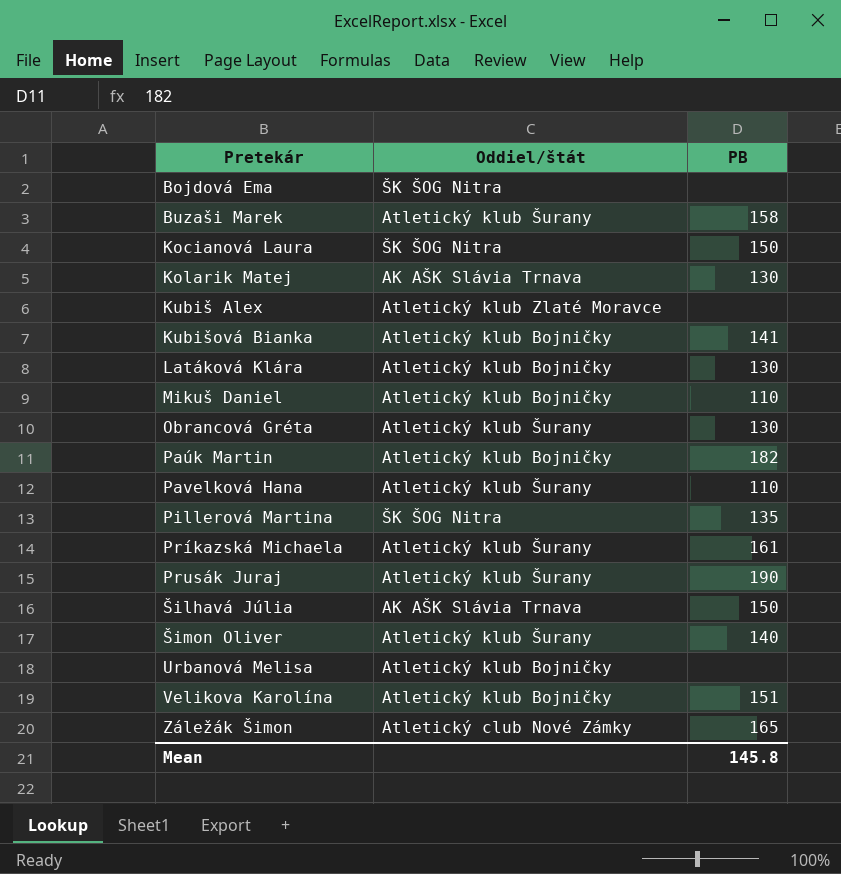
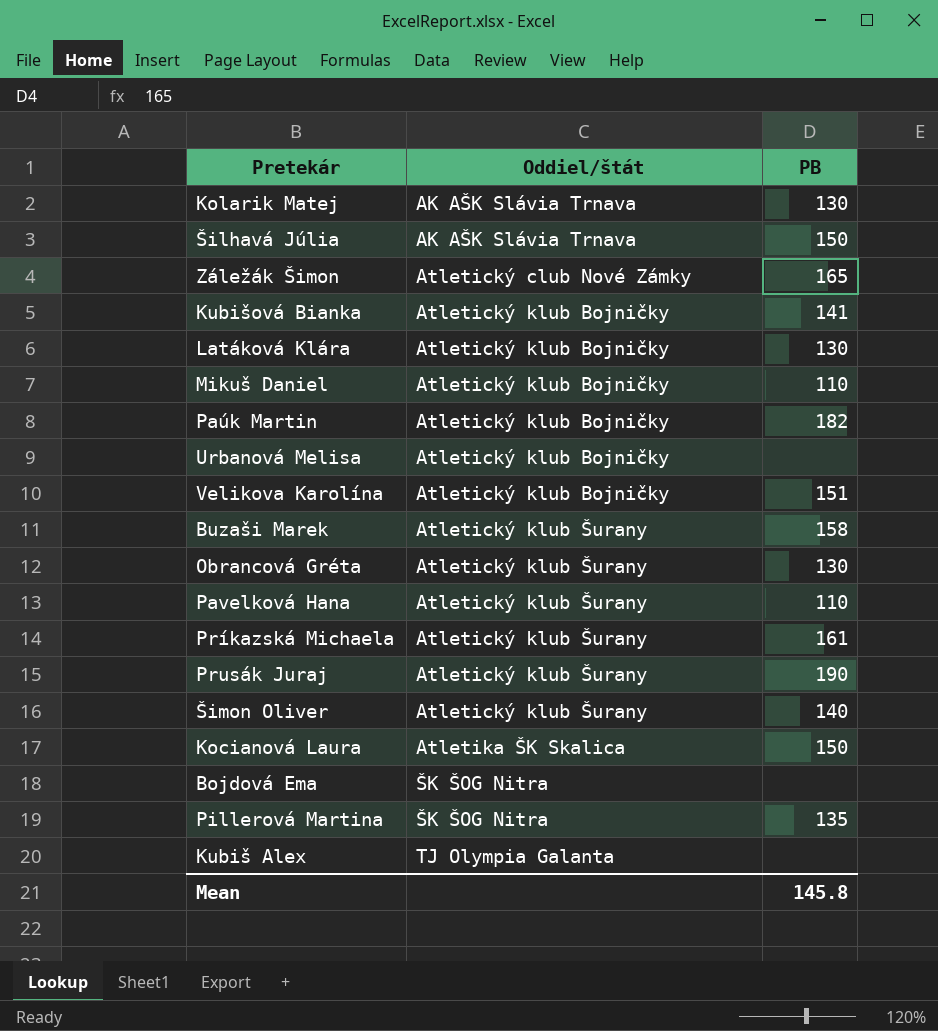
row order: Pretekár ascending -> Oddiel/štát ascending
Kocianová Laura | Oddiel/štát: ŠK ŠOG Nitra -> Atletika ŠK Skalica
Kubiš Alex | Oddiel/štát: Atletický klub Zlaté Moravce -> TJ Olympia Galanta

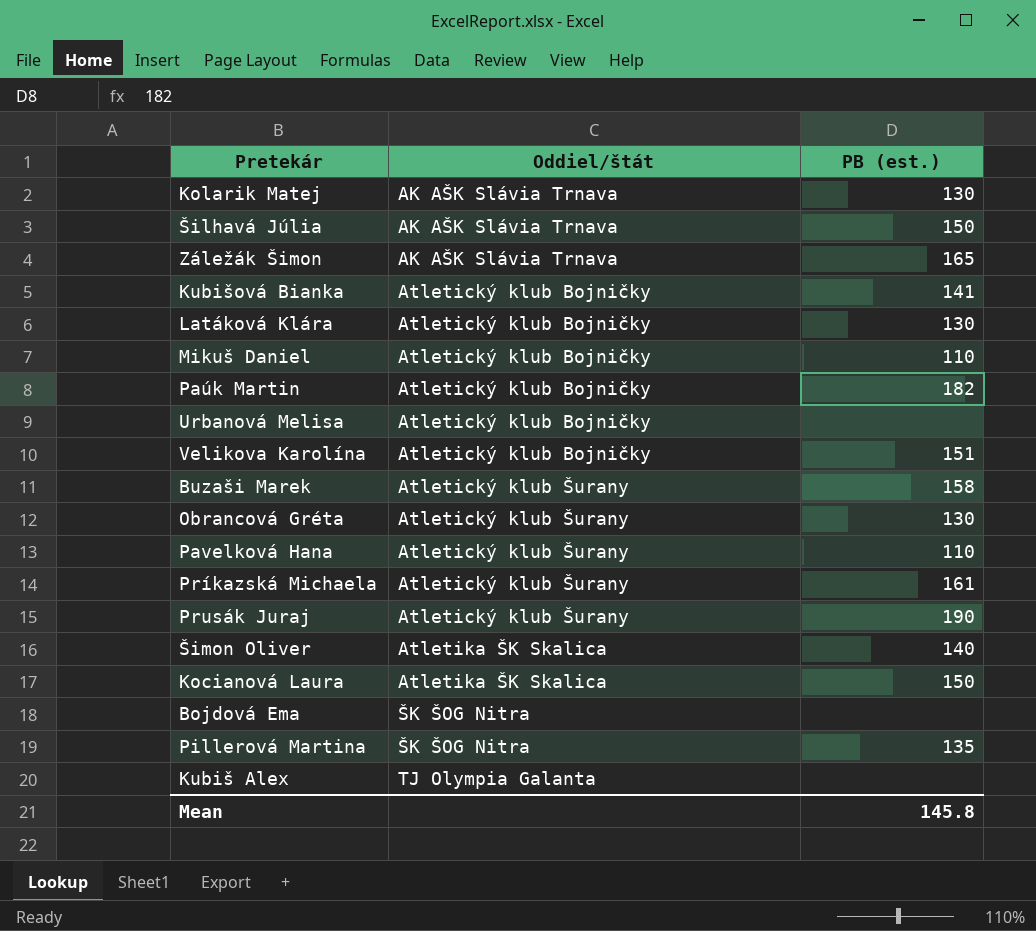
column name: PB -> PB (est.)
Záležák Šimon | Oddiel/štát: Atletický club Nové Zámky -> AK AŠK Slávia Trnava
Šimon Oliver | Oddiel/štát: Atletický klub Šurany -> Atletika ŠK Skalica

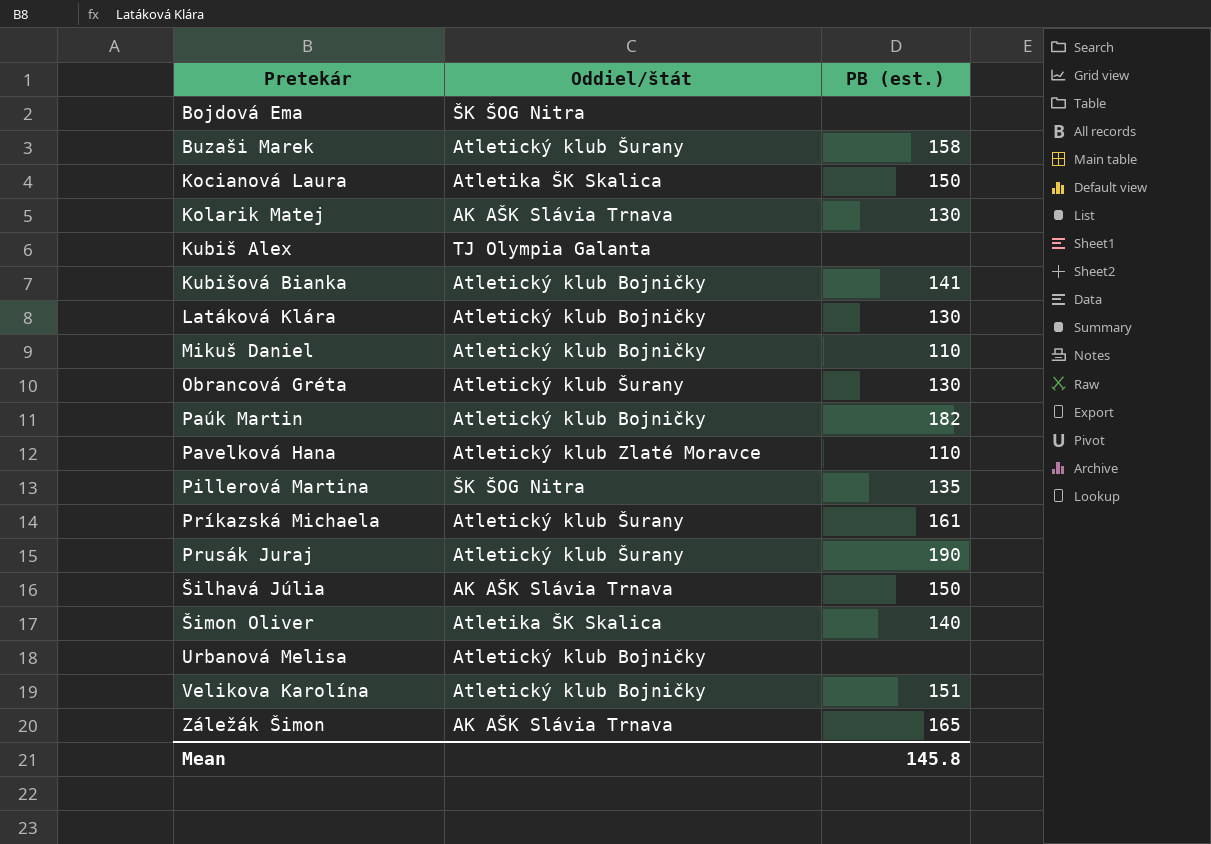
row order: Oddiel/štát ascending -> Pretekár ascending
Pavelková Hana | Oddiel/štát: Atletický klub Šurany -> Atletický klub Zlaté Moravce

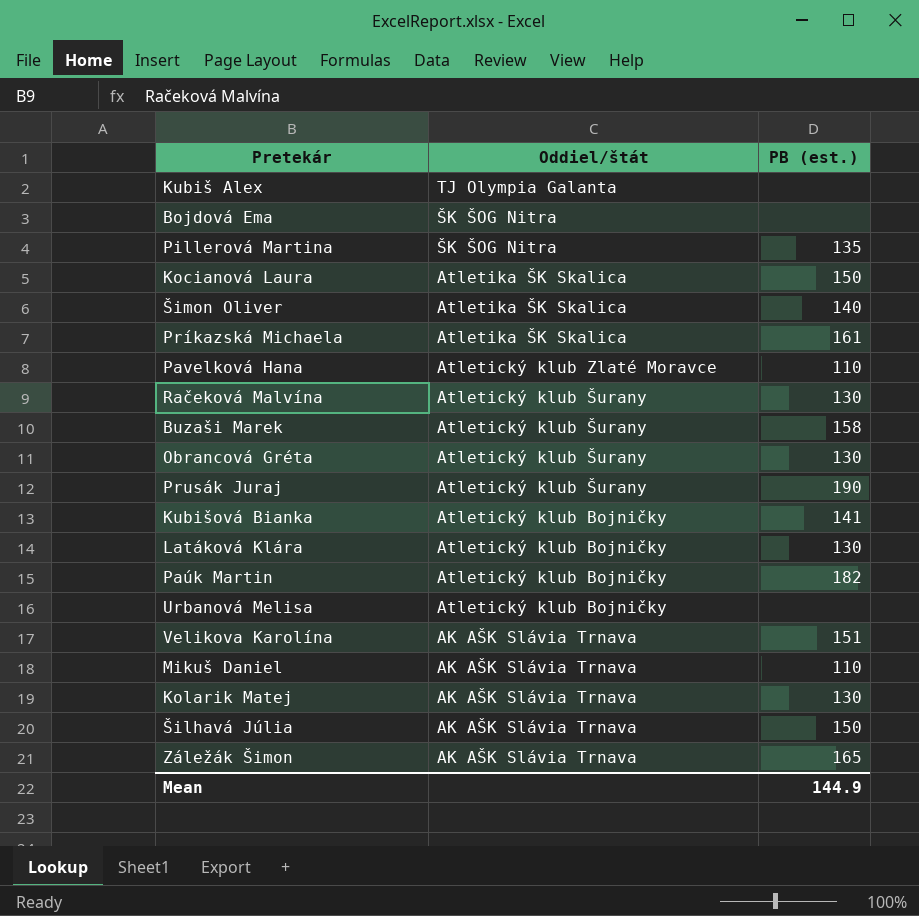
row order: Pretekár ascending -> Oddiel/štát descending
Príkazská Michaela | Oddiel/štát: Atletický klub Šurany -> Atletika ŠK Skalica
row Račeková Malvína: none -> Atletický klub Šurany | 130
Velikova Karolína | Oddiel/štát: Atletický klub Bojničky -> AK AŠK Slávia Trnava
Mikuš Daniel | Oddiel/štát: Atletický klub Bojničky -> AK AŠK Slávia Trnava
Mean | PB (est.): 145.8 -> 144.9

